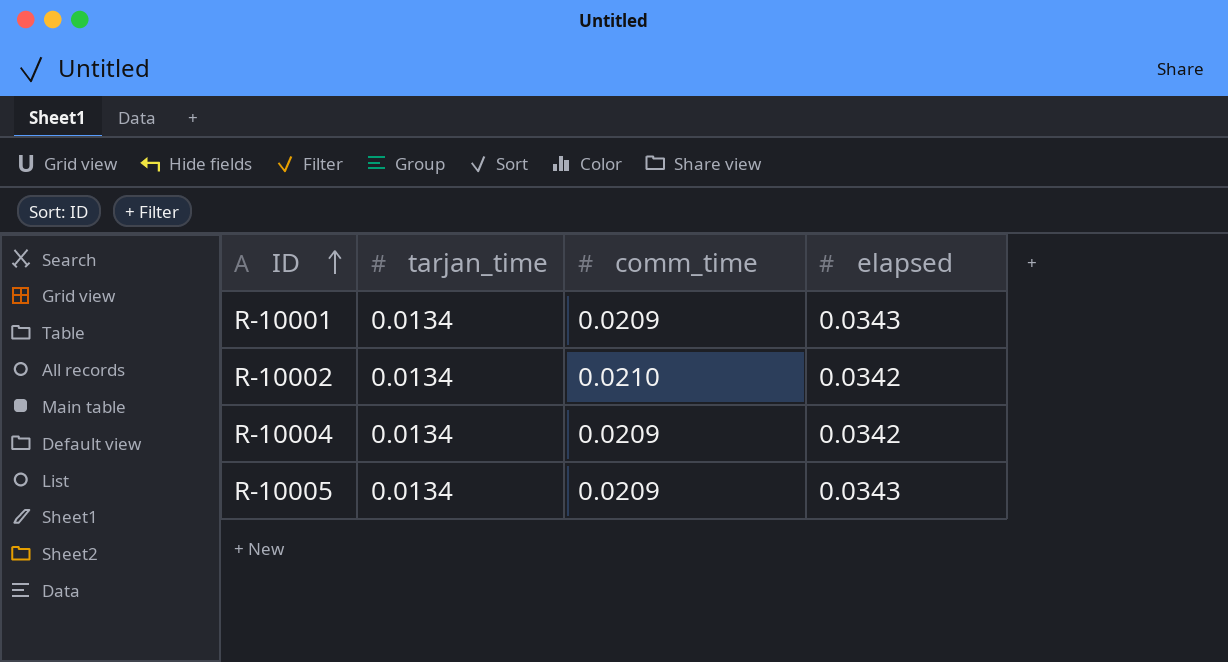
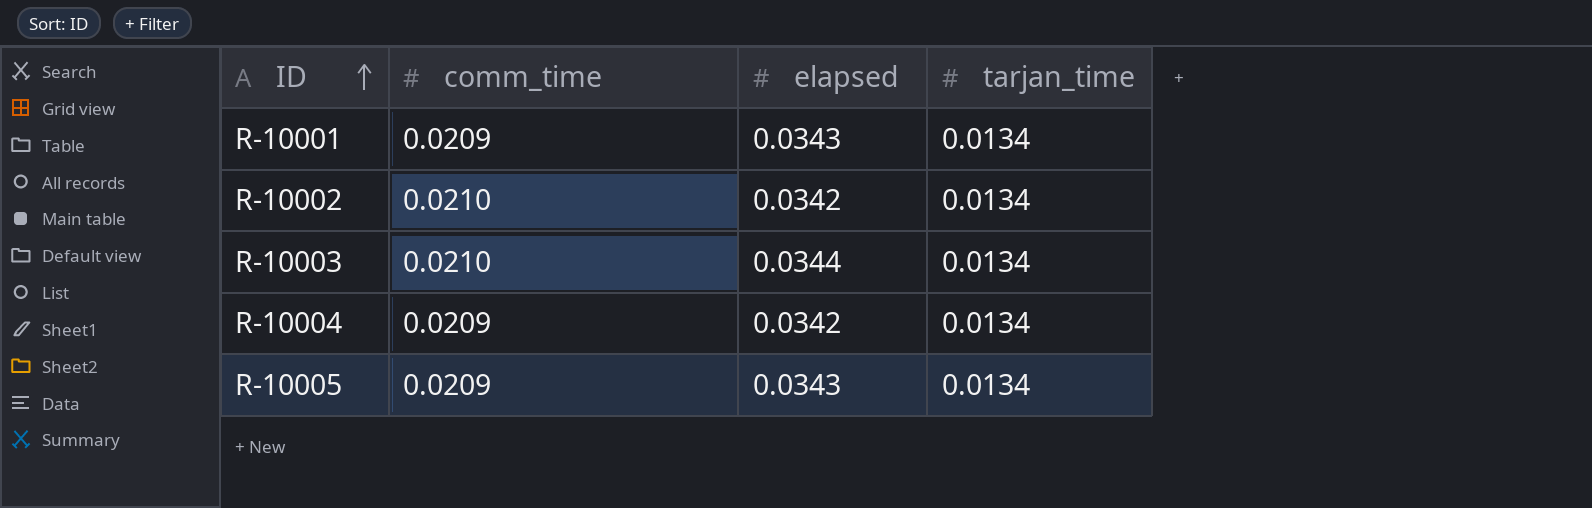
column tarjan_time | position: 2 -> 4
row R-10003: none -> 0.0210 | 0.0344 | 0.0134

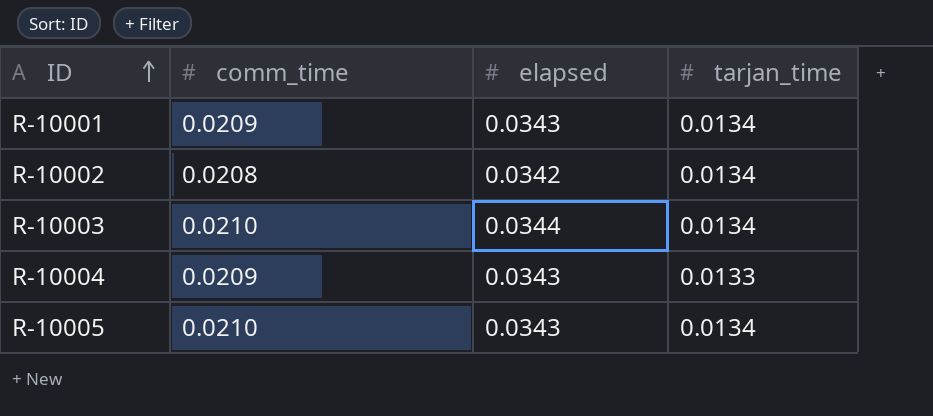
R-10002 | comm_time: 0.0210 -> 0.0208
R-10004 | elapsed: 0.0342 -> 0.0343
R-10004 | tarjan_time: 0.0134 -> 0.0133
R-10005 | comm_time: 0.0209 -> 0.0210

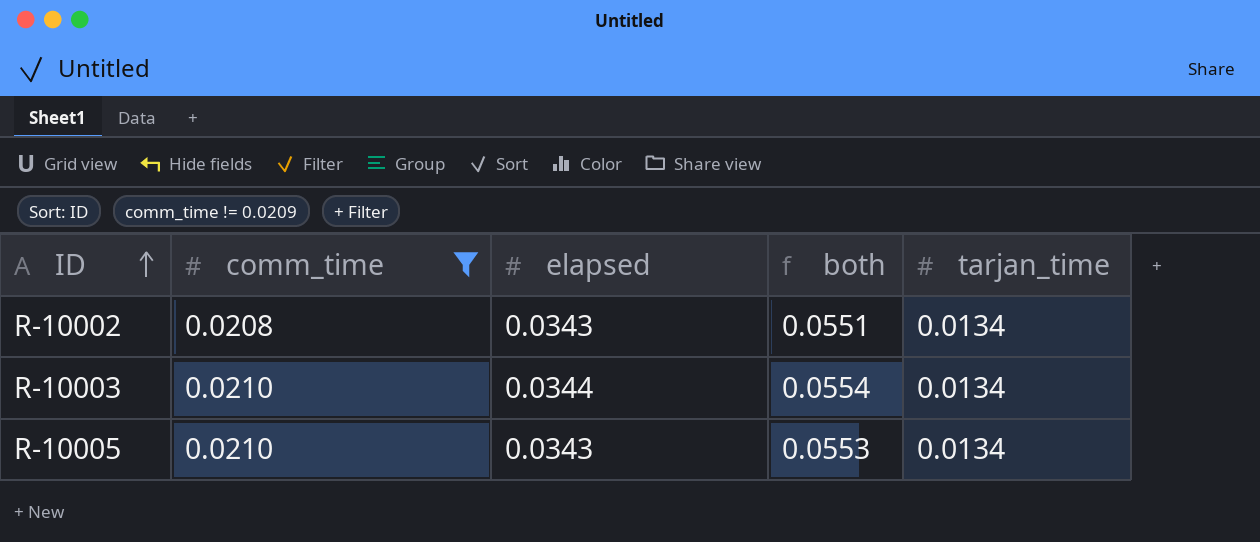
filter: none -> comm_time != 0.0209
column both | formula: none -> [comm_time] + [elapsed]
R-10002 | elapsed: 0.0342 -> 0.0343

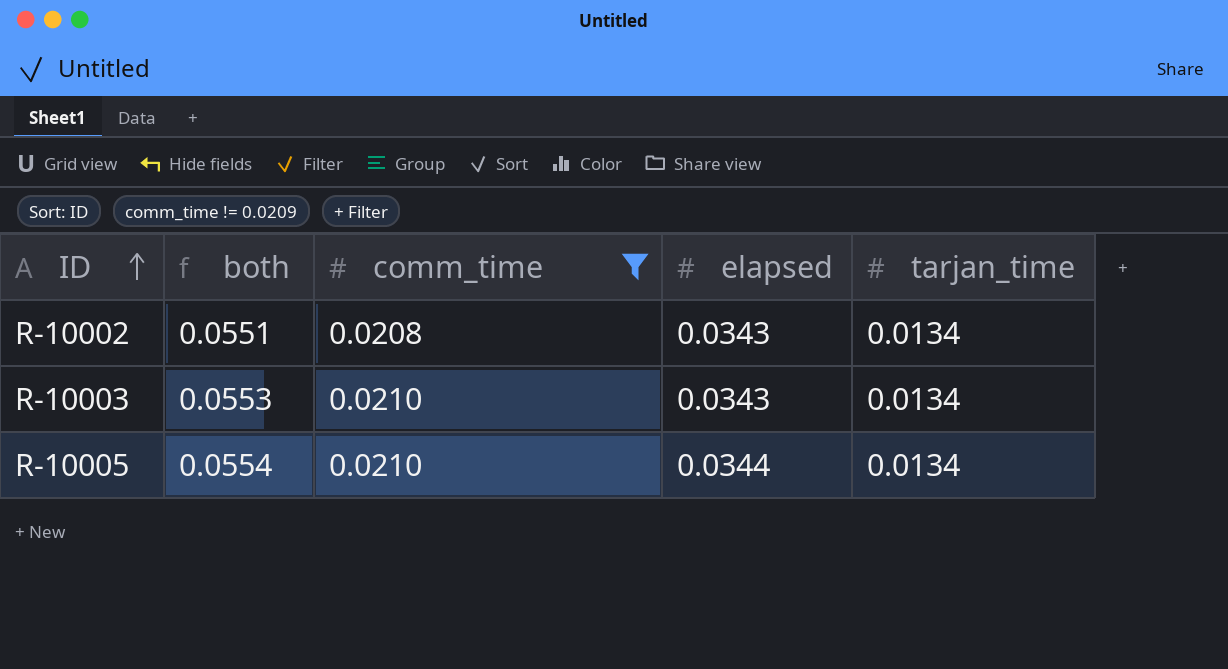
column both | position: 4 -> 2
R-10003 | both: 0.0554 -> 0.0553
R-10003 | elapsed: 0.0344 -> 0.0343
R-10005 | both: 0.0553 -> 0.0554
R-10005 | elapsed: 0.0343 -> 0.0344

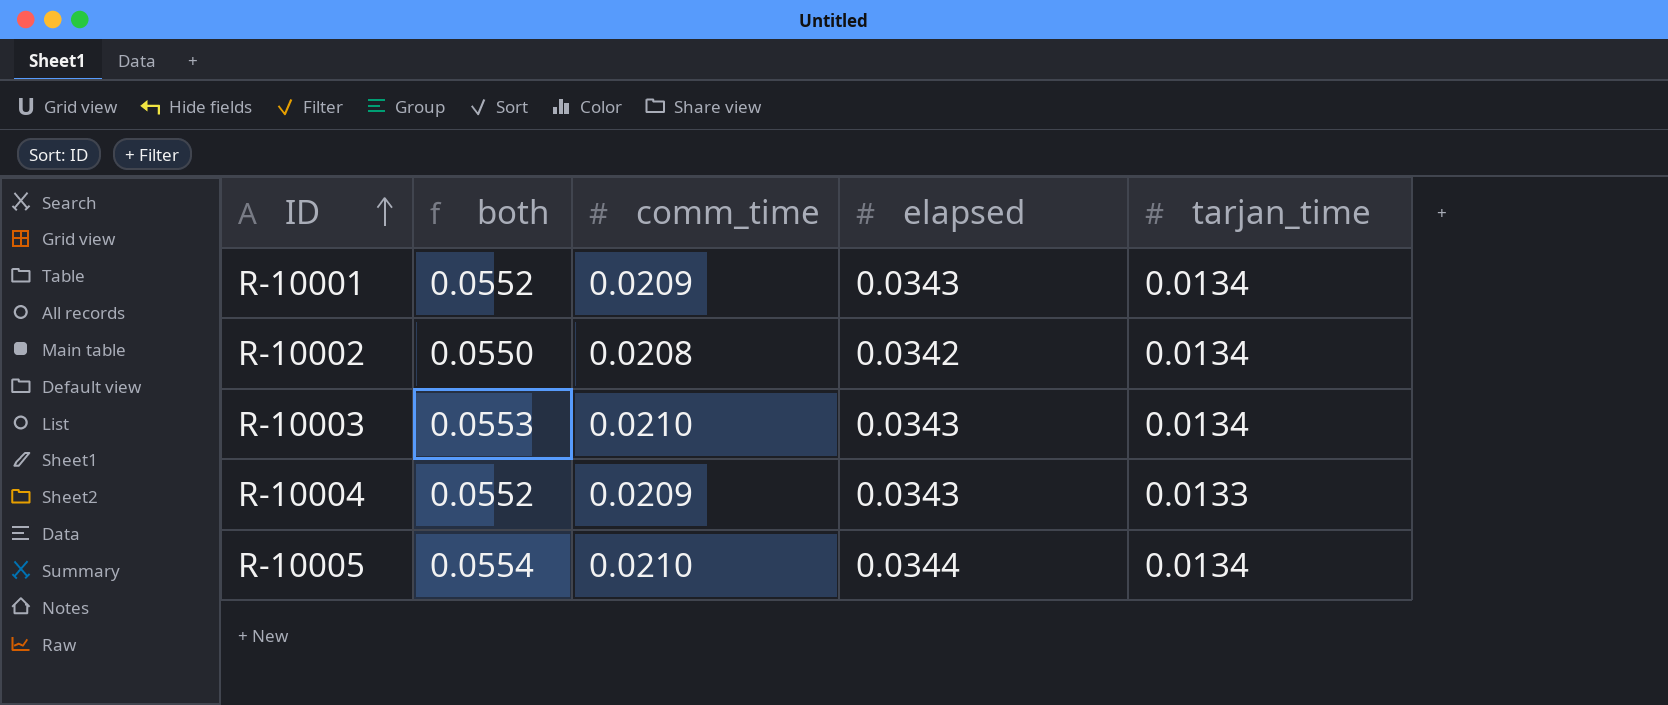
filter: comm_time != 0.0209 -> none
R-10002 | both: 0.0551 -> 0.0550
R-10002 | elapsed: 0.0343 -> 0.0342

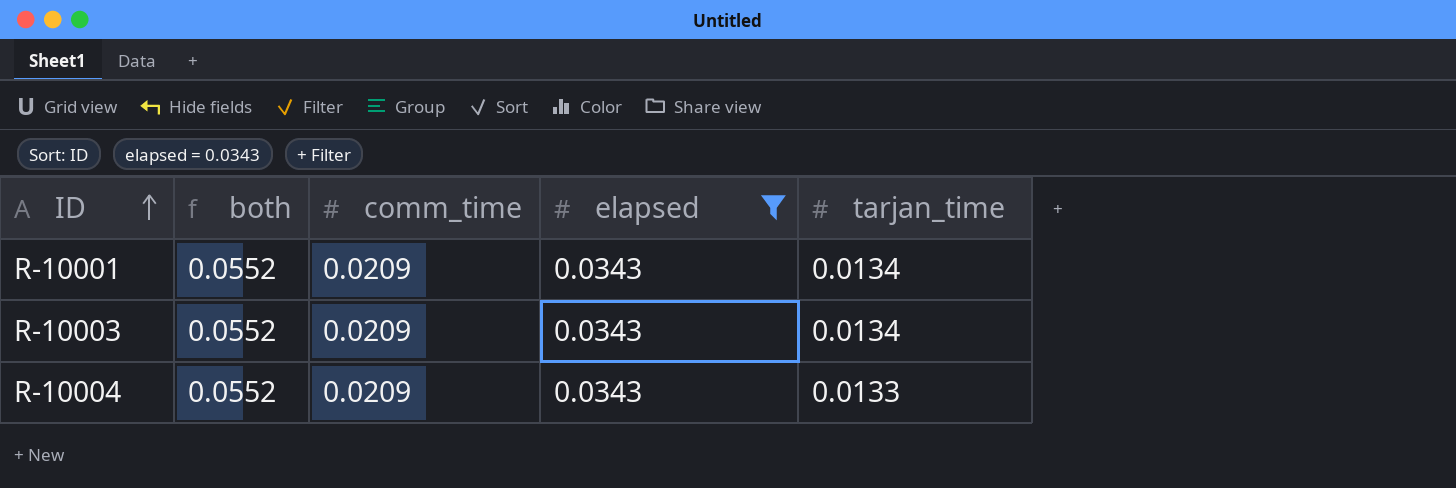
filter: none -> elapsed = 0.0343
R-10003 | both: 0.0553 -> 0.0552
R-10003 | comm_time: 0.0210 -> 0.0209

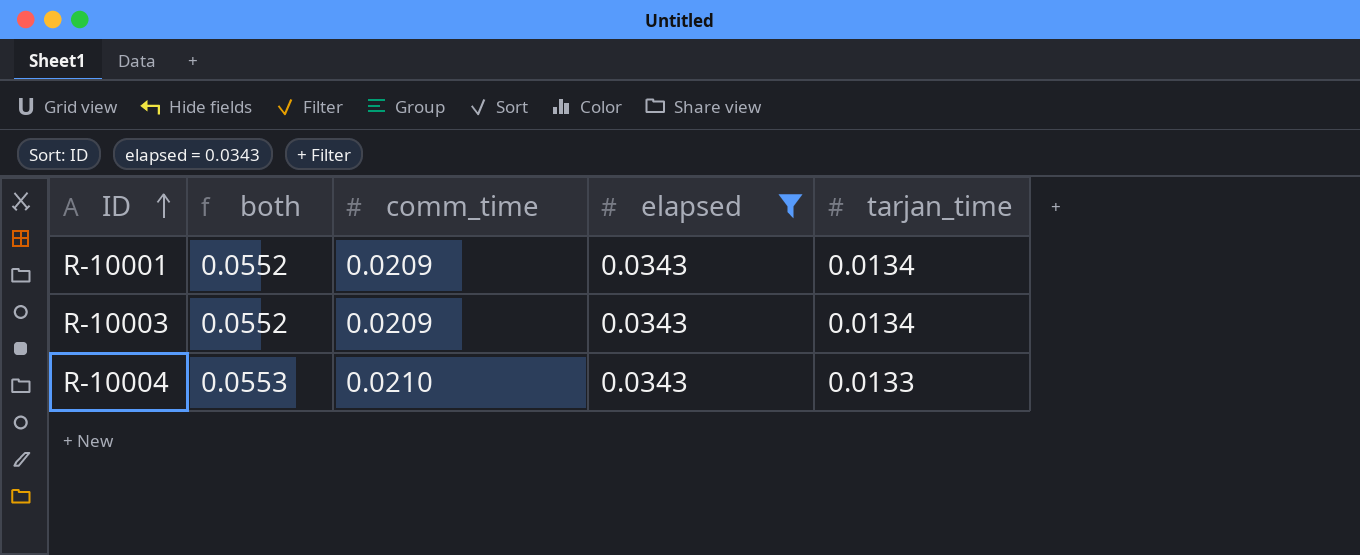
R-10004 | both: 0.0552 -> 0.0553
R-10004 | comm_time: 0.0209 -> 0.0210

